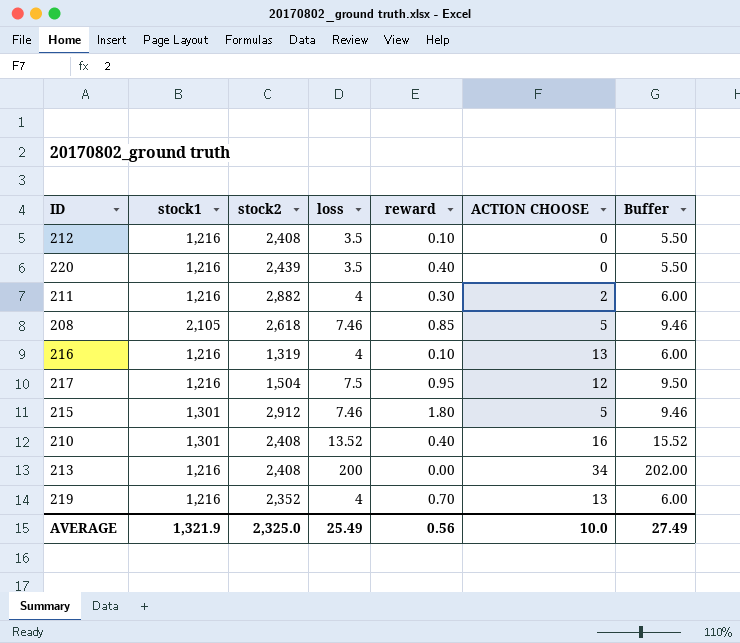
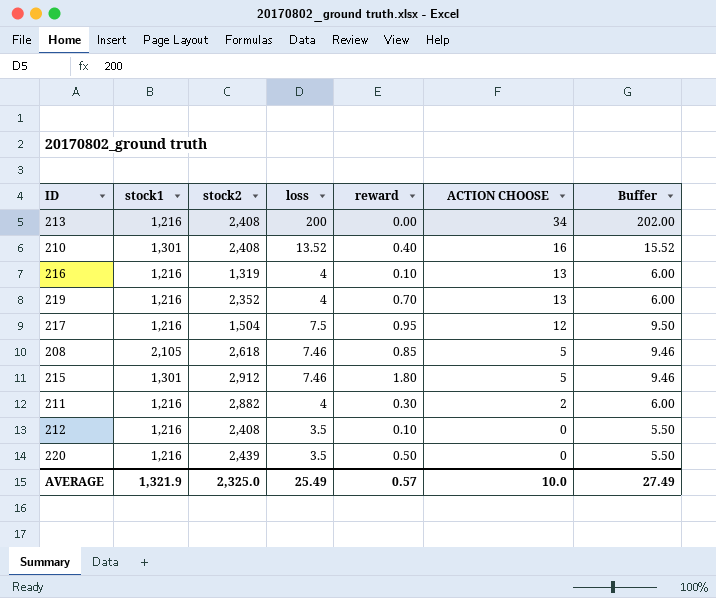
row order: none -> ACTION CHOOSE descending
220 | reward: 0.40 -> 0.50
AVERAGE | reward: 0.56 -> 0.57

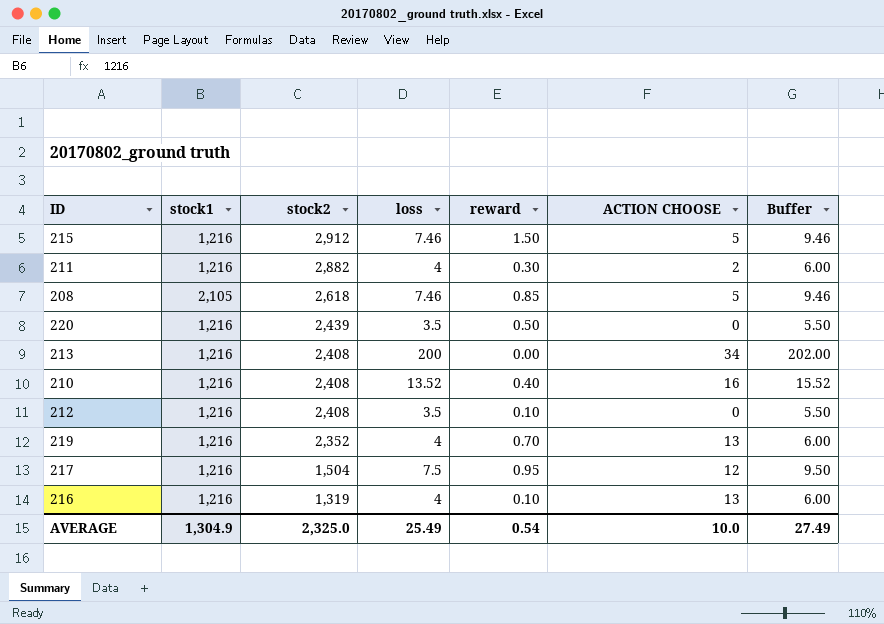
row order: ACTION CHOOSE descending -> stock2 descending
215 | stock1: 1,301 -> 1,216
215 | reward: 1.80 -> 1.50
210 | stock1: 1,301 -> 1,216
AVERAGE | stock1: 1,321.9 -> 1,304.9
AVERAGE | reward: 0.57 -> 0.54

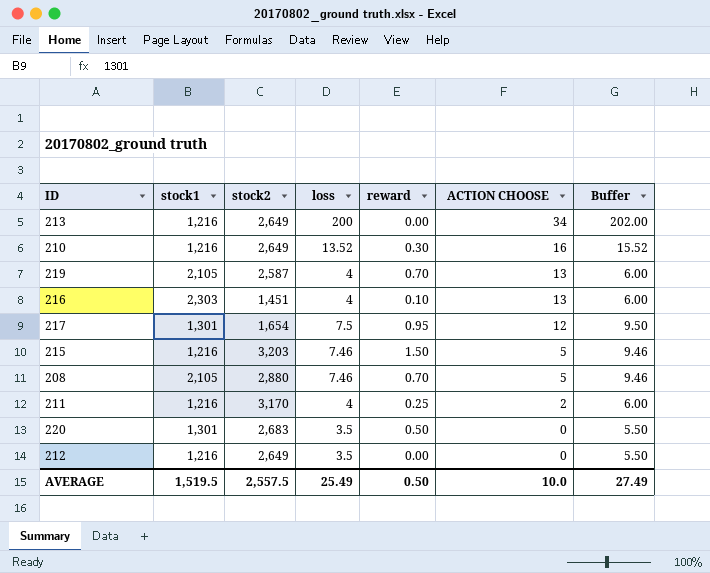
row order: stock2 descending -> ACTION CHOOSE descending
213 | stock2: 2,408 -> 2,649
210 | stock2: 2,408 -> 2,649
210 | reward: 0.40 -> 0.30
219 | stock1: 1,216 -> 2,105
219 | stock2: 2,352 -> 2,587
216 | stock1: 1,216 -> 2,303
216 | stock2: 1,319 -> 1,451
217 | stock1: 1,216 -> 1,301
217 | stock2: 1,504 -> 1,654
215 | stock2: 2,912 -> 3,203
208 | stock2: 2,618 -> 2,880
208 | reward: 0.85 -> 0.70
211 | stock2: 2,882 -> 3,170
211 | reward: 0.30 -> 0.25
220 | stock1: 1,216 -> 1,301
220 | stock2: 2,439 -> 2,683
212 | stock2: 2,408 -> 2,649
212 | reward: 0.10 -> 0.00
AVERAGE | stock1: 1,304.9 -> 1,519.5
AVERAGE | stock2: 2,325.0 -> 2,557.5
AVERAGE | reward: 0.54 -> 0.50

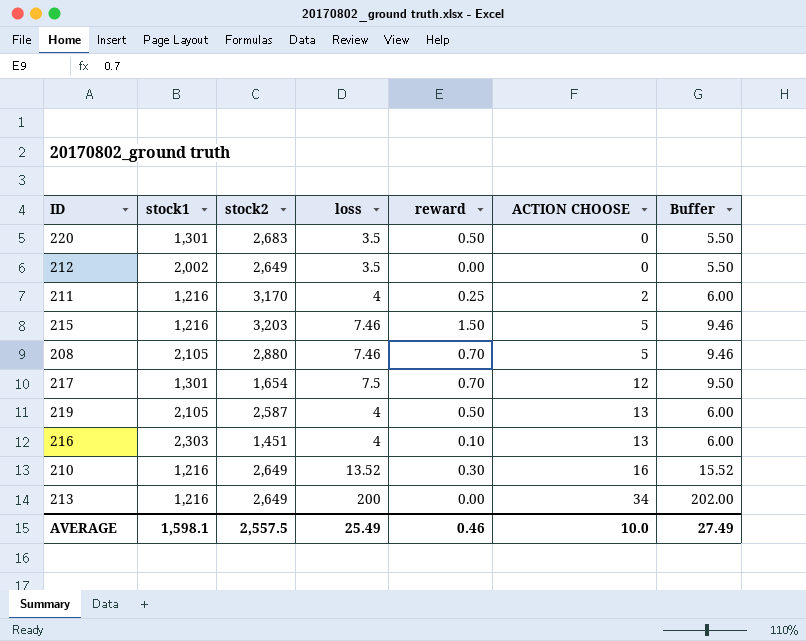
row order: ACTION CHOOSE descending -> ACTION CHOOSE ascending
212 | stock1: 1,216 -> 2,002
217 | reward: 0.95 -> 0.70
219 | reward: 0.70 -> 0.50
AVERAGE | stock1: 1,519.5 -> 1,598.1
AVERAGE | reward: 0.50 -> 0.46

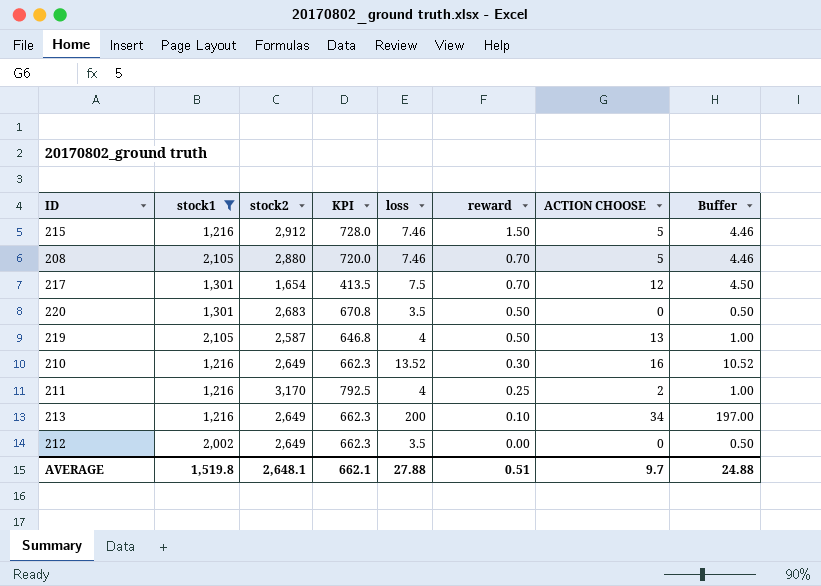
filter: none -> stock1 != 2,303
row order: ACTION CHOOSE ascending -> reward descending
column KPI | formula: none -> [stock2] * 0.25
column Buffer | formula: [loss] + 2 -> [loss] - 3
215 | stock2: 3,203 -> 2,912
213 | reward: 0.00 -> 0.10
AVERAGE | stock1: 1,598.1 -> 1,519.8
AVERAGE | stock2: 2,557.5 -> 2,648.1
AVERAGE | loss: 25.49 -> 27.88
AVERAGE | reward: 0.46 -> 0.51
AVERAGE | ACTION CHOOSE: 10.0 -> 9.7
AVERAGE | Buffer: 27.49 -> 24.88

